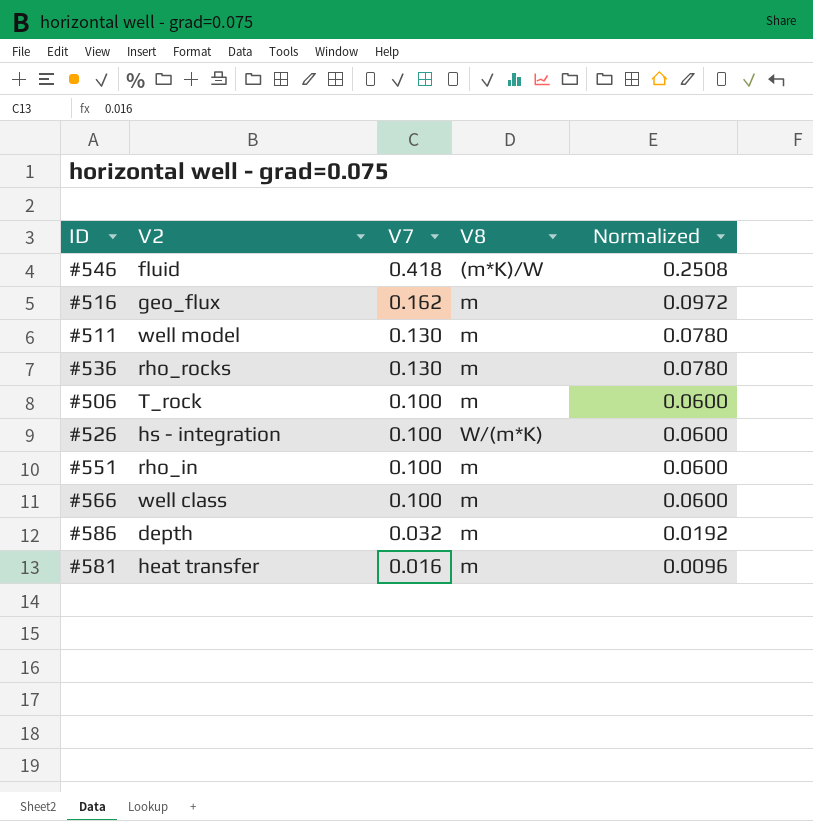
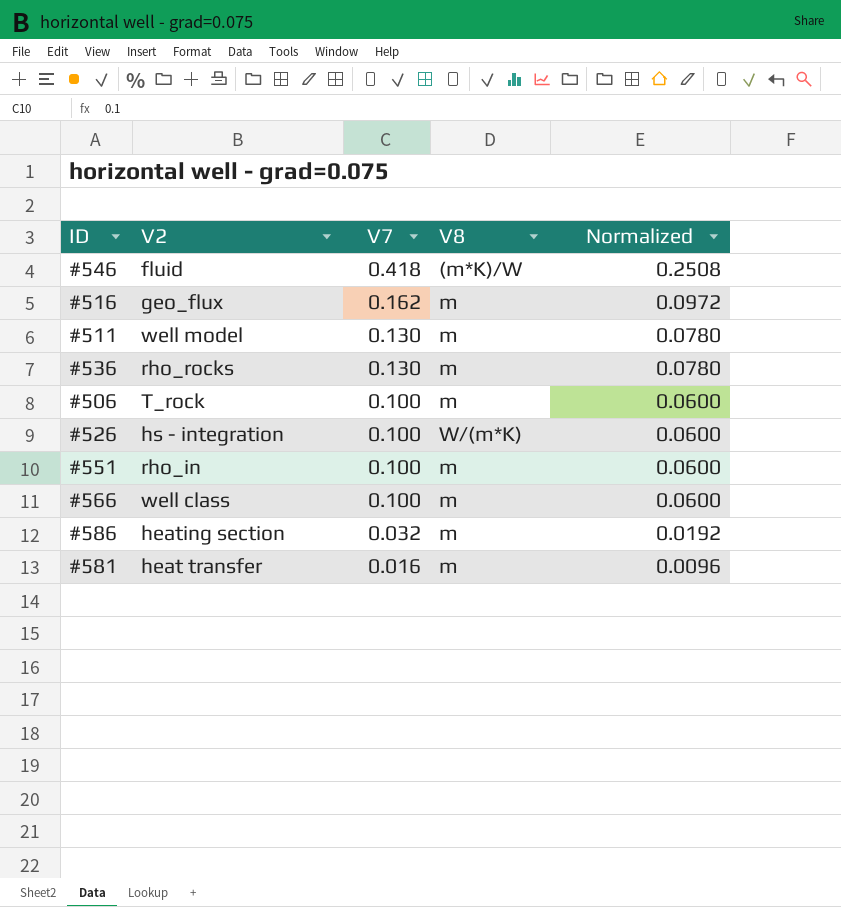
#586 | V2: depth -> heating section

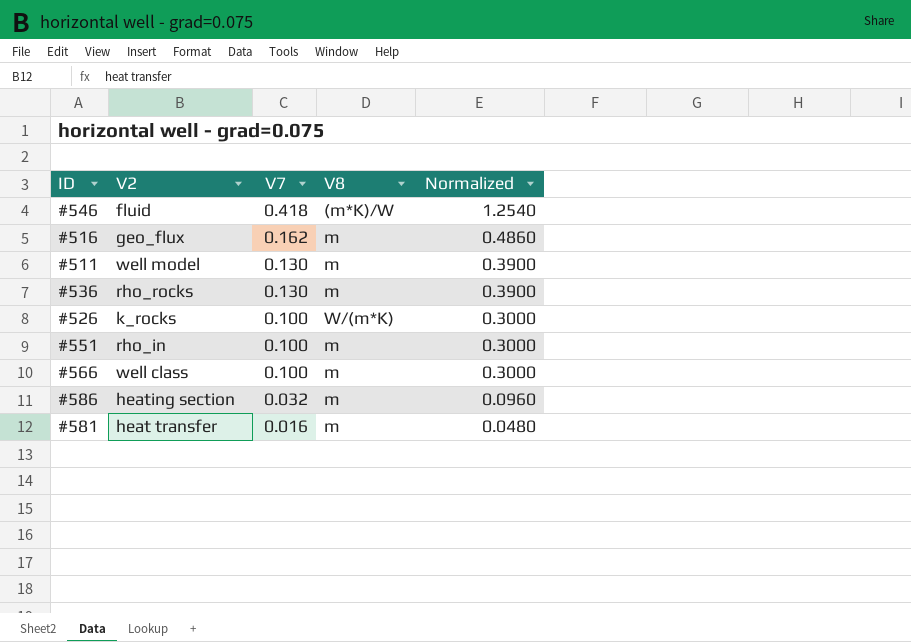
column Normalized | formula: [V7] * 0.6 -> [V7] * 3
row #506: T_rock | 0.100 | m | 0.0600 -> none
#526 | V2: hs - integration -> k_rocks

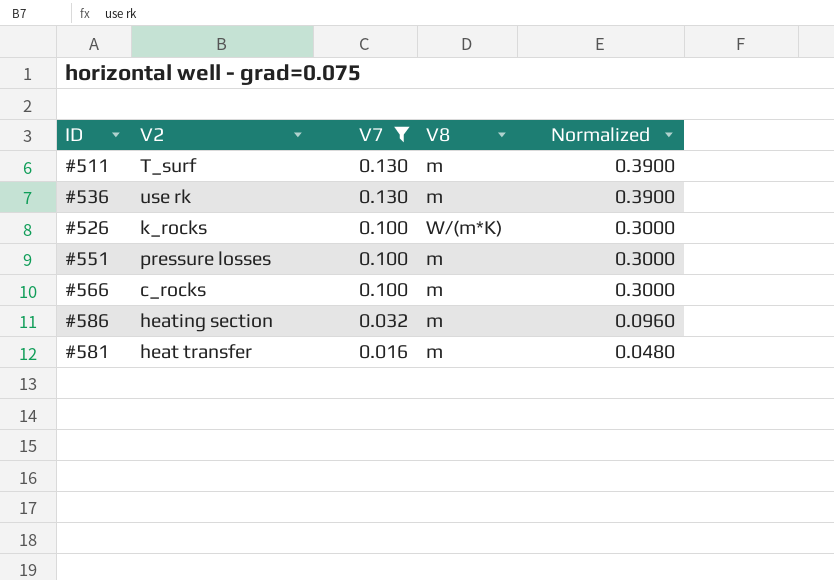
filter: none -> V7 <= 0.130
#511 | V2: well model -> T_surf
#536 | V2: rho_rocks -> use rk
#551 | V2: rho_in -> pressure losses
#566 | V2: well class -> c_rocks

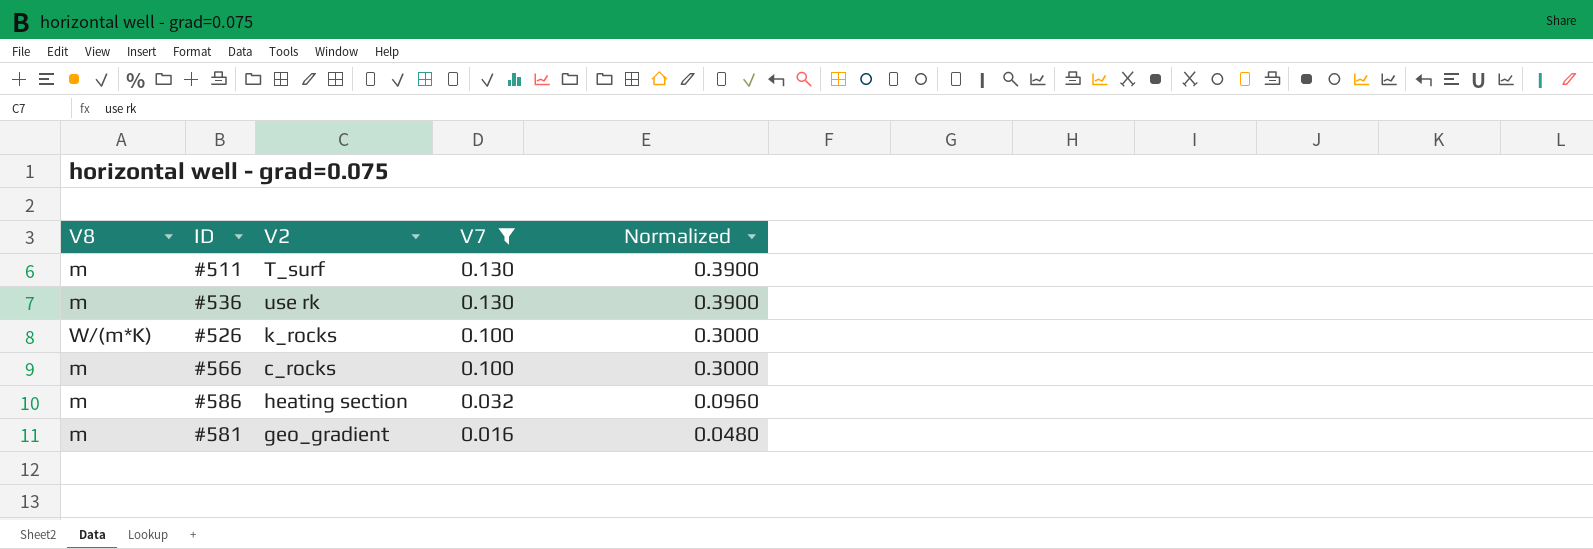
column V8 | position: 4 -> 1
row #551: pressure losses | 0.100 | m | 0.3000 -> none
#581 | V2: heat transfer -> geo_gradient

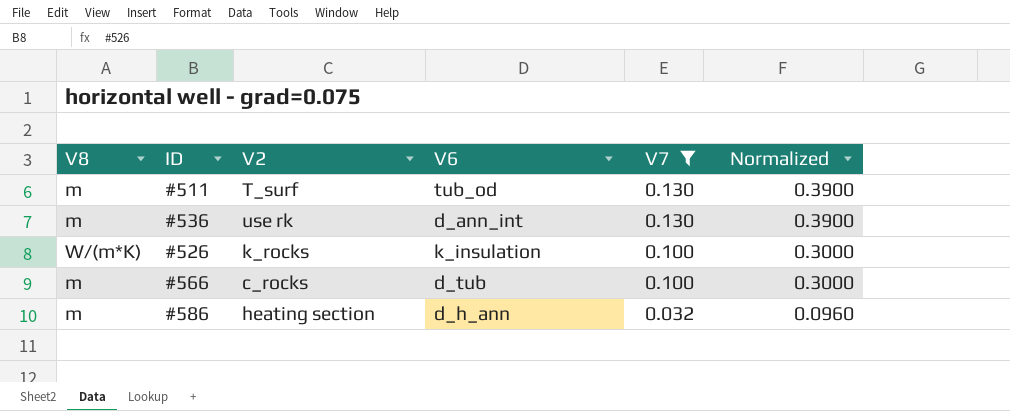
column V6 | position: none -> 4
row #581: m | geo_gradient | 0.016 | 0.0480 -> none

